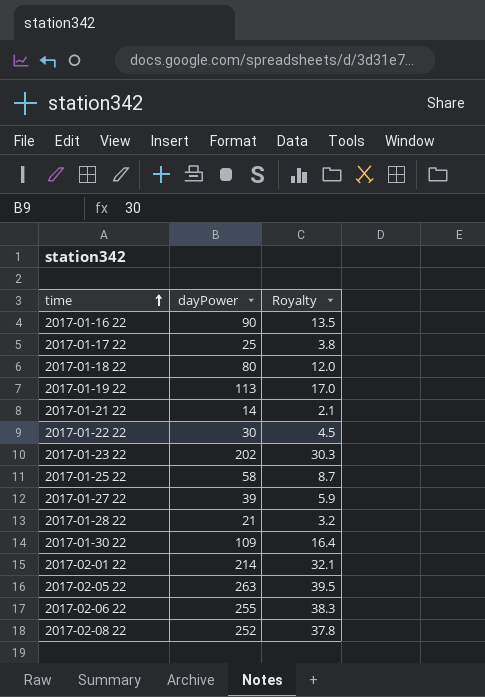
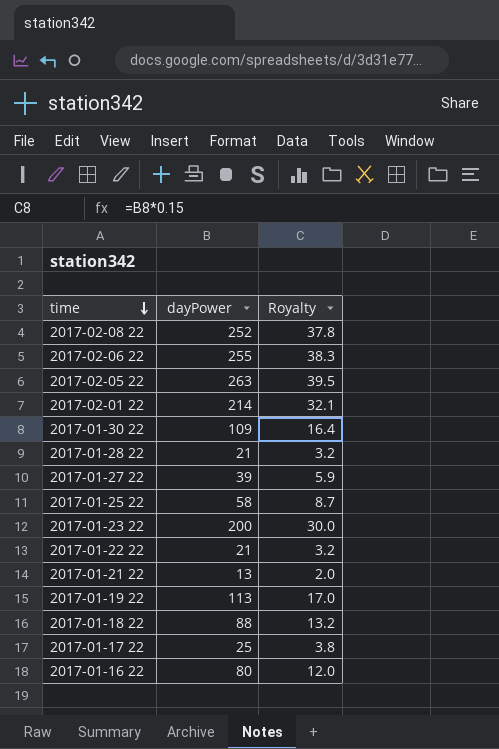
row order: time ascending -> time descending
2017-01-23 22 | dayPower: 202 -> 200
2017-01-23 22 | Royalty: 30.3 -> 30.0
2017-01-22 22 | dayPower: 30 -> 21
2017-01-22 22 | Royalty: 4.5 -> 3.2
2017-01-21 22 | dayPower: 14 -> 13
2017-01-21 22 | Royalty: 2.1 -> 2.0
2017-01-18 22 | dayPower: 80 -> 88
2017-01-18 22 | Royalty: 12.0 -> 13.2
2017-01-16 22 | dayPower: 90 -> 80
2017-01-16 22 | Royalty: 13.5 -> 12.0

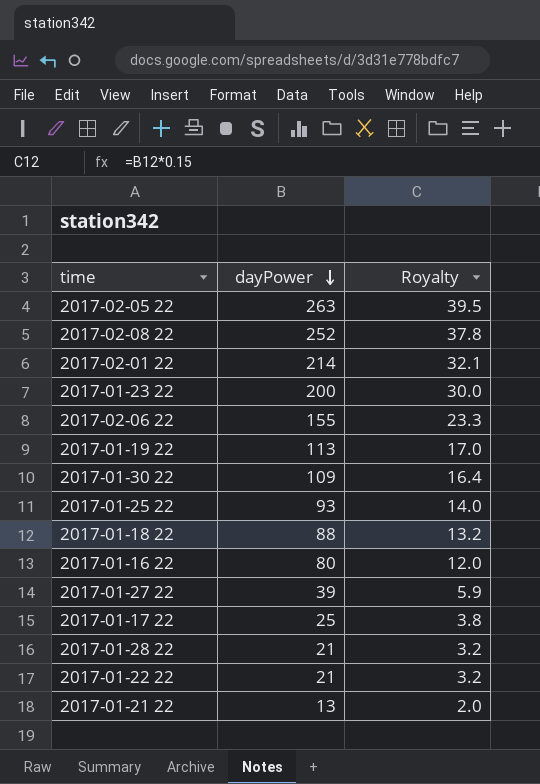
row order: time descending -> dayPower descending
2017-02-06 22 | dayPower: 255 -> 155
2017-02-06 22 | Royalty: 38.3 -> 23.3
2017-01-25 22 | dayPower: 58 -> 93
2017-01-25 22 | Royalty: 8.7 -> 14.0

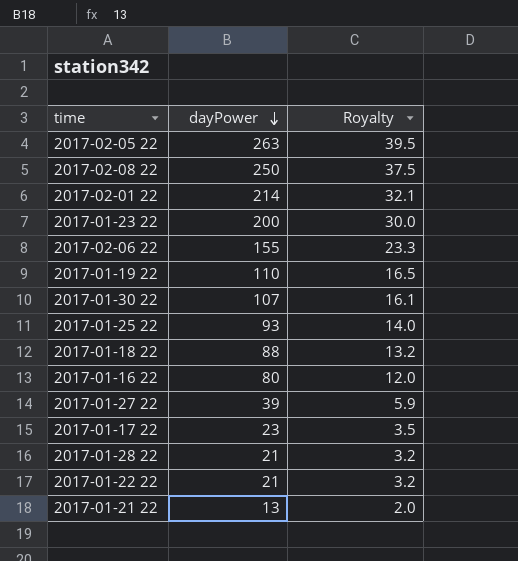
2017-02-08 22 | dayPower: 252 -> 250
2017-02-08 22 | Royalty: 37.8 -> 37.5
2017-01-19 22 | dayPower: 113 -> 110
2017-01-19 22 | Royalty: 17.0 -> 16.5
2017-01-30 22 | dayPower: 109 -> 107
2017-01-30 22 | Royalty: 16.4 -> 16.1
2017-01-17 22 | dayPower: 25 -> 23
2017-01-17 22 | Royalty: 3.8 -> 3.5

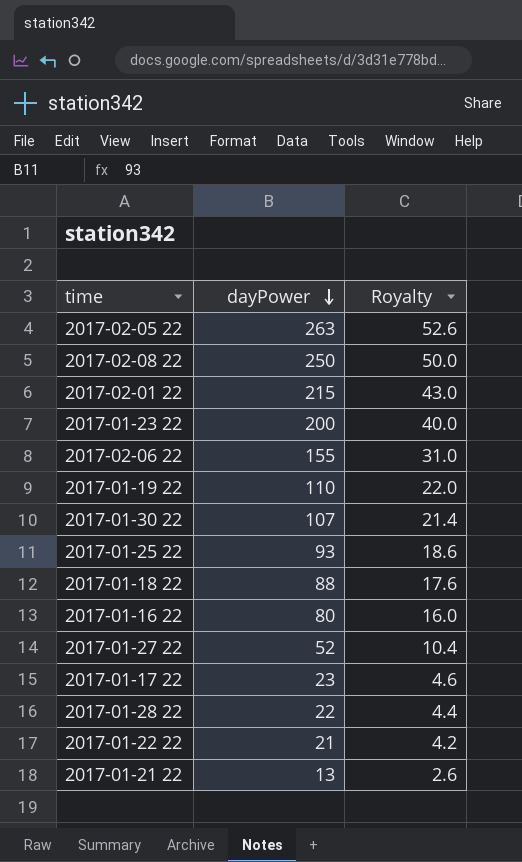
column Royalty | formula: [dayPower] * 0.15 -> [dayPower] * 0.2
2017-02-01 22 | dayPower: 214 -> 215
2017-01-27 22 | dayPower: 39 -> 52
2017-01-28 22 | dayPower: 21 -> 22

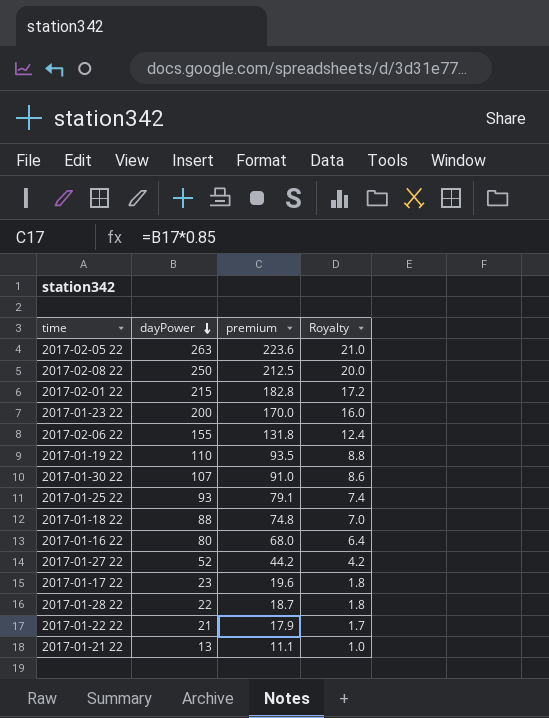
column premium | formula: none -> [dayPower] * 0.85
column Royalty | formula: [dayPower] * 0.2 -> [dayPower] * 0.08

